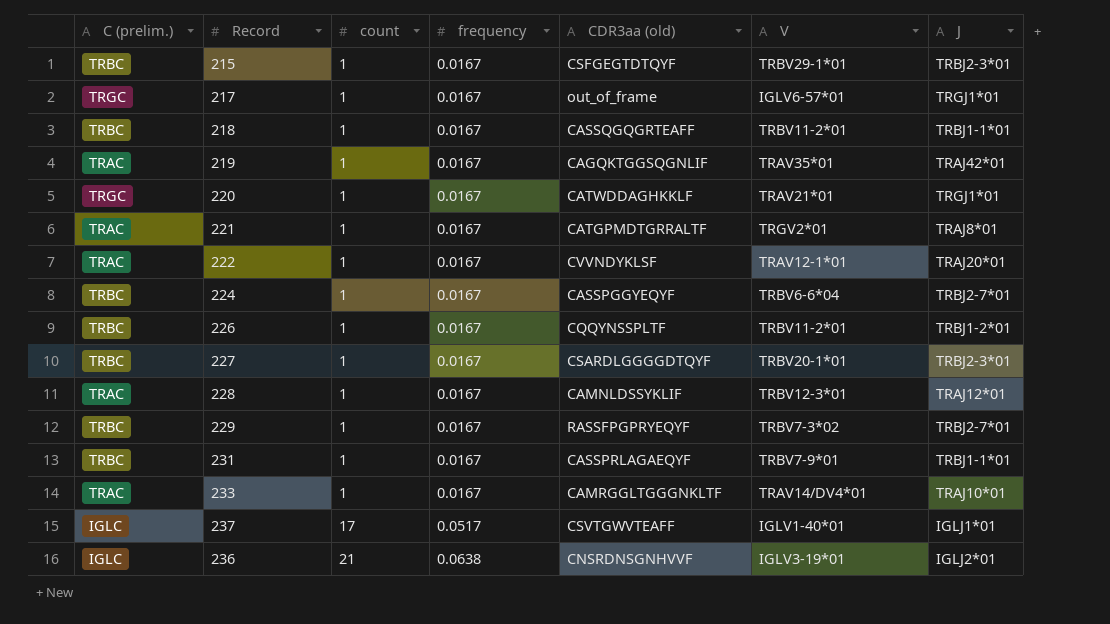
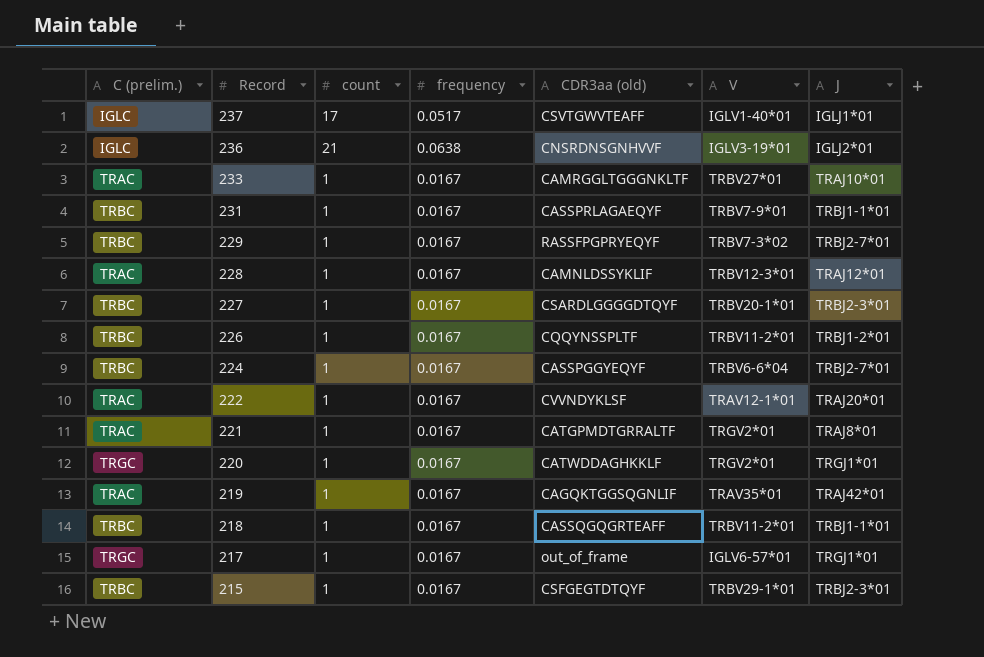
row order: count ascending -> Record descending
233 | V: TRAV14/DV4*01 -> TRBV27*01
220 | V: TRAV21*01 -> TRGV2*01

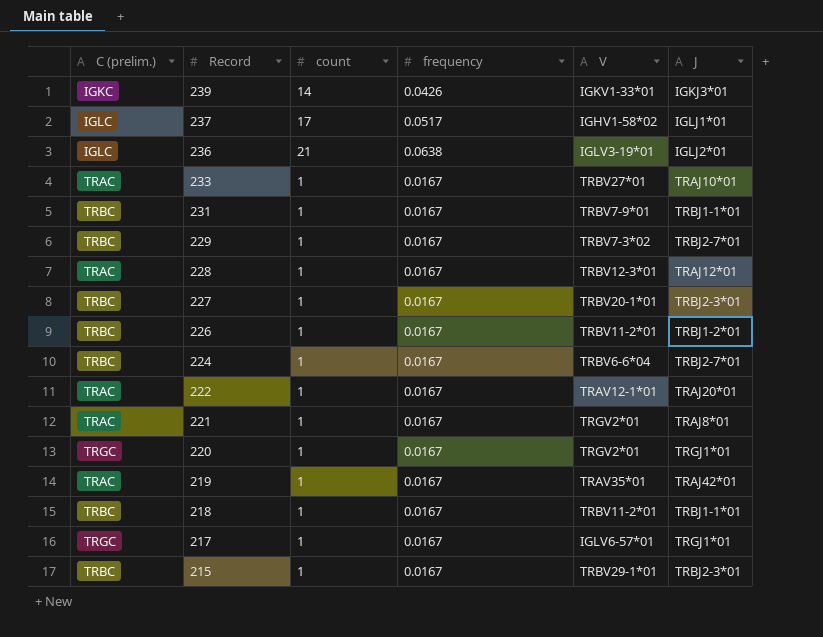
column CDR3aa (old) | position: 5 -> none
row 239: none -> IGKC | 14 | 0.0426 | IGKV1-33*01 | IGKJ3*01
237 | V: IGLV1-40*01 -> IGHV1-58*02

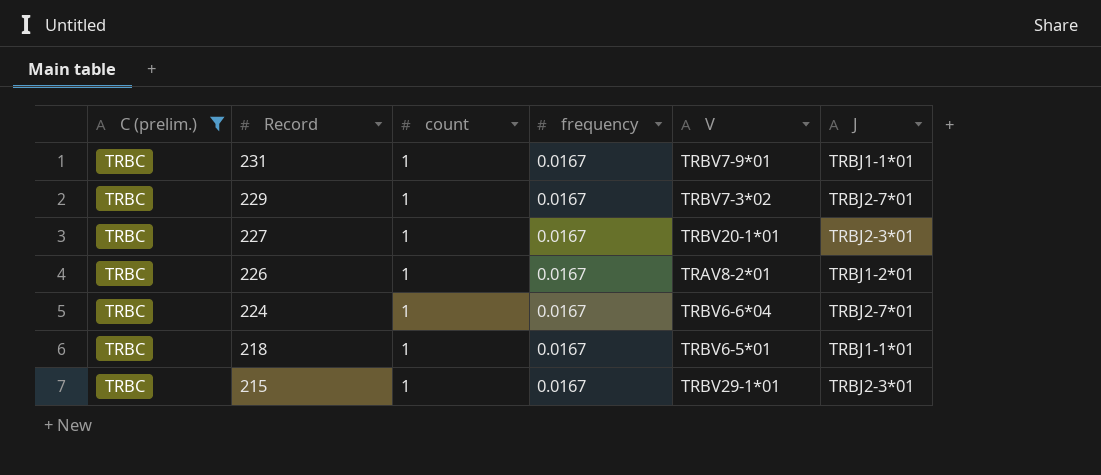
filter: none -> C (prelim.) = TRBC
226 | V: TRBV11-2*01 -> TRAV8-2*01
218 | V: TRBV11-2*01 -> TRBV6-5*01

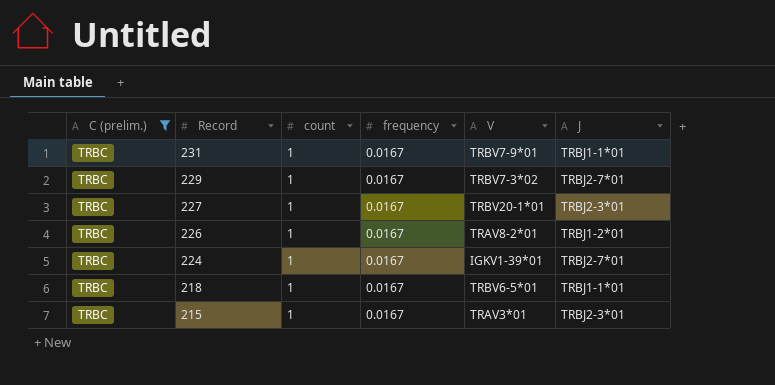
224 | V: TRBV6-6*04 -> IGKV1-39*01
215 | V: TRBV29-1*01 -> TRAV3*01

